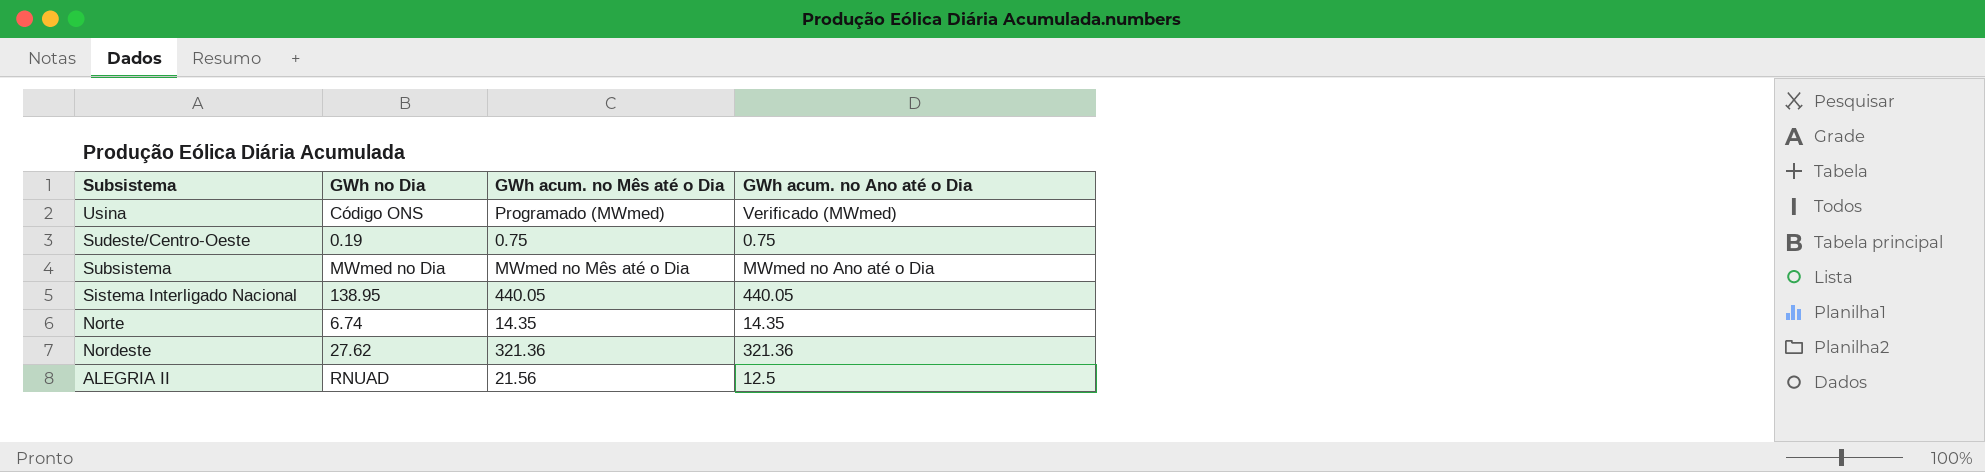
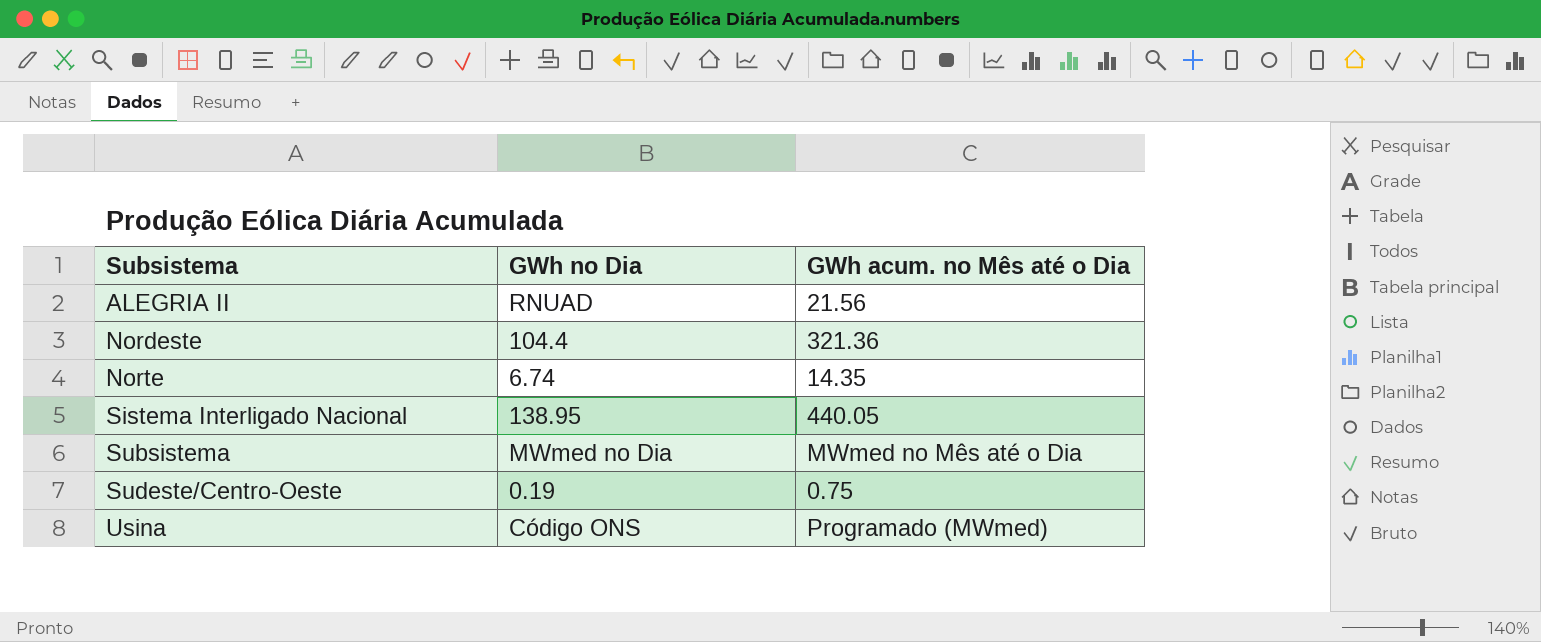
row order: Subsistema descending -> Subsistema ascending
column GWh acum. no Ano até o Dia | position: 4 -> none
Nordeste | GWh no Dia: 27.62 -> 104.4

